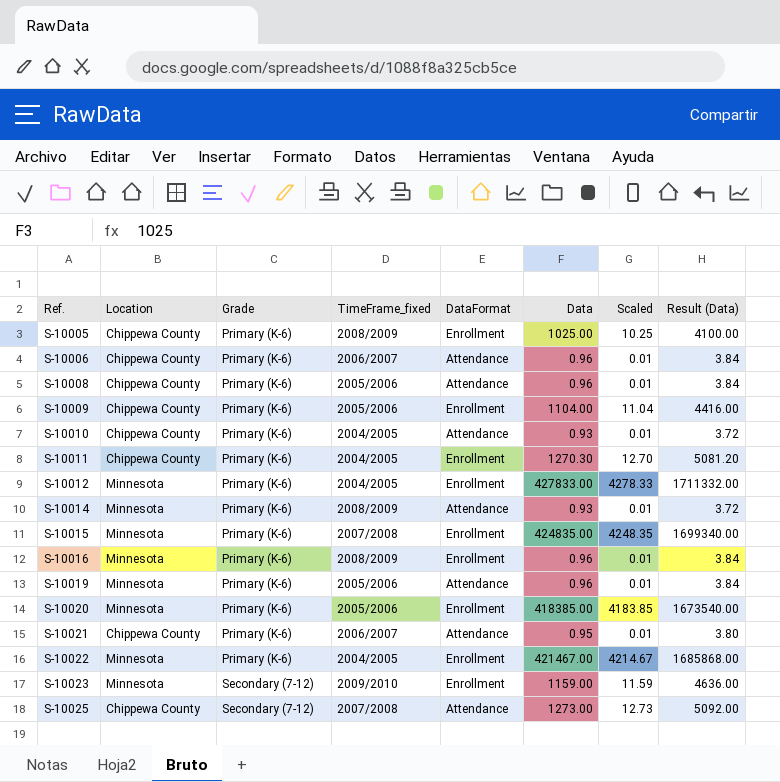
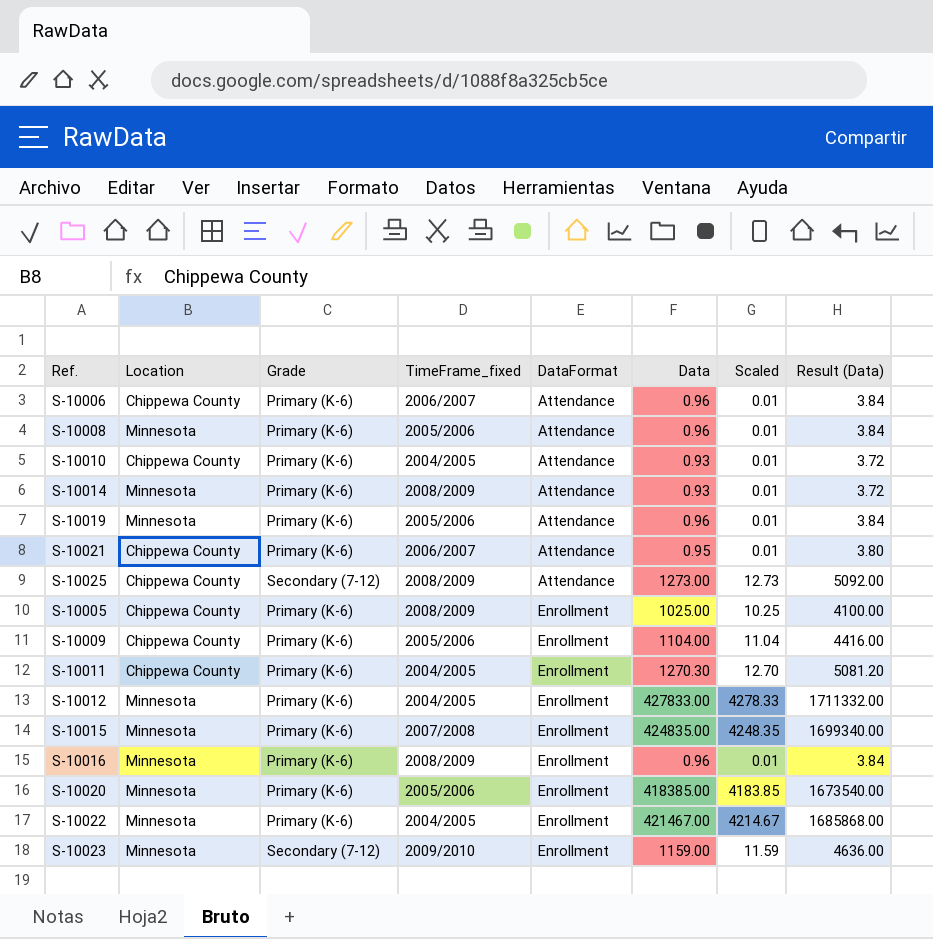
row order: Ref. ascending -> DataFormat ascending
S-10008 | Location: Chippewa County -> Minnesota
S-10025 | TimeFrame_fixed: 2007/2008 -> 2008/2009

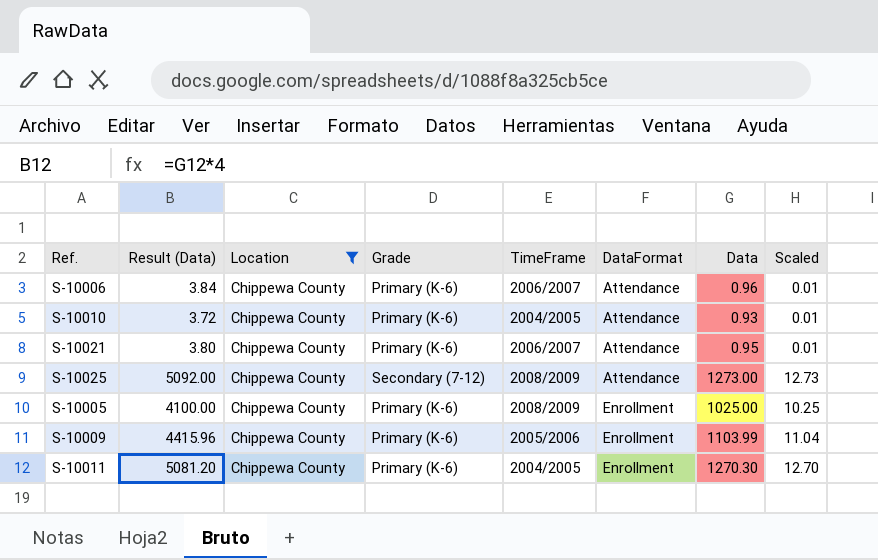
filter: none -> Location = Chippewa County
column Result (Data) | position: 8 -> 2
column name: TimeFrame_fixed -> TimeFrame
S-10009 | Result (Data): 4416.00 -> 4415.96
S-10009 | Data: 1104.00 -> 1103.99

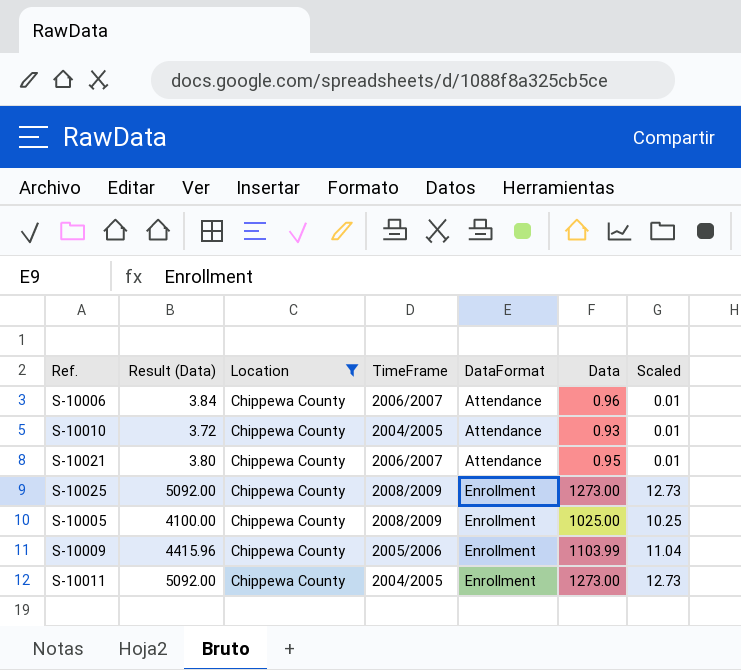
column Grade | position: 4 -> none
S-10025 | DataFormat: Attendance -> Enrollment
S-10011 | Result (Data): 5081.20 -> 5092.00
S-10011 | Data: 1270.30 -> 1273.00
S-10011 | Scaled: 12.70 -> 12.73

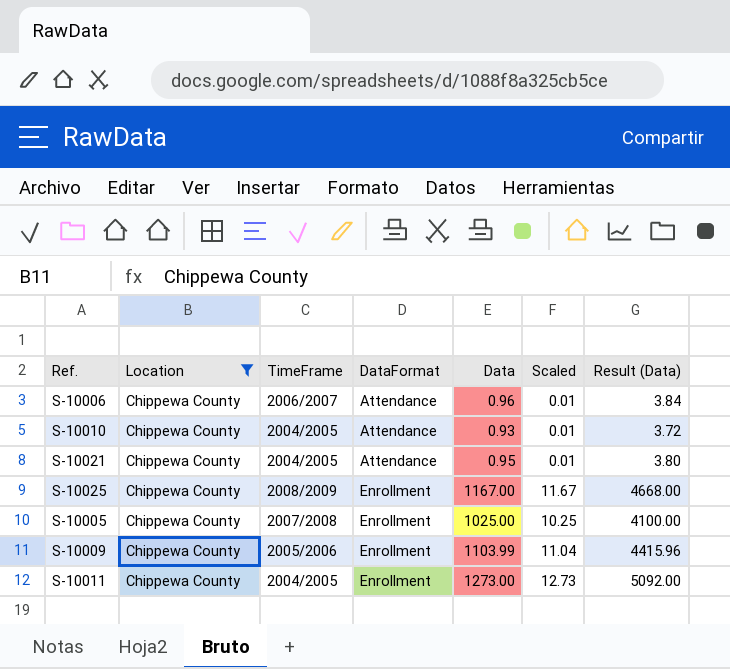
column Result (Data) | position: 2 -> 7
S-10021 | TimeFrame: 2006/2007 -> 2004/2005
S-10025 | Data: 1273.00 -> 1167.00
S-10025 | Scaled: 12.73 -> 11.67
S-10025 | Result (Data): 5092.00 -> 4668.00
S-10005 | TimeFrame: 2008/2009 -> 2007/2008

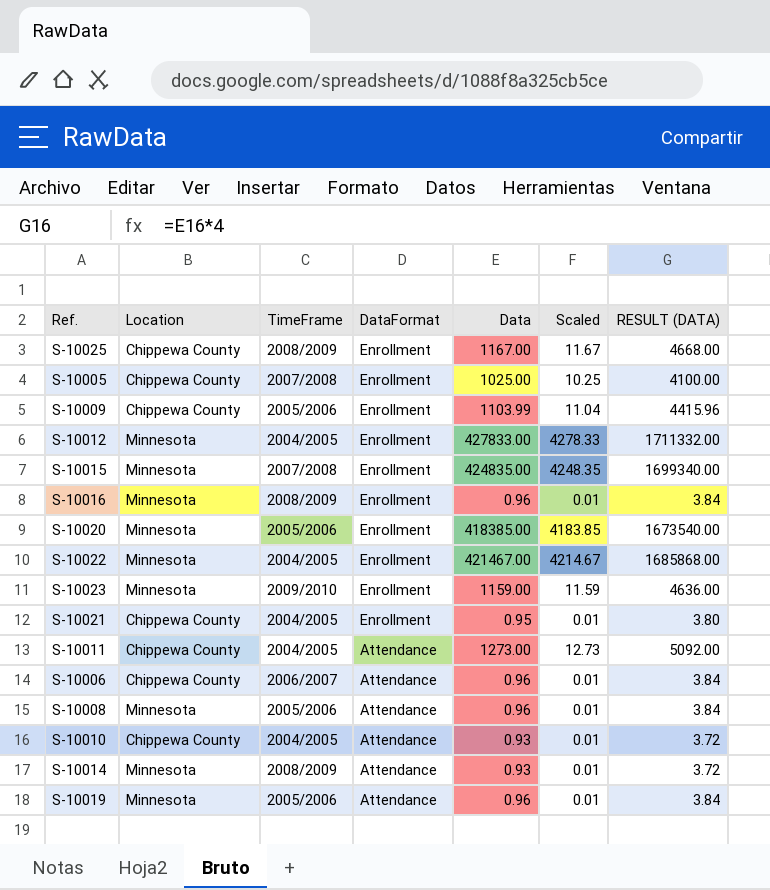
filter: Location = Chippewa County -> none
row order: DataFormat ascending -> DataFormat descending
column name: Result (Data) -> RESULT (DATA)
S-10021 | DataFormat: Attendance -> Enrollment
S-10011 | DataFormat: Enrollment -> Attendance

